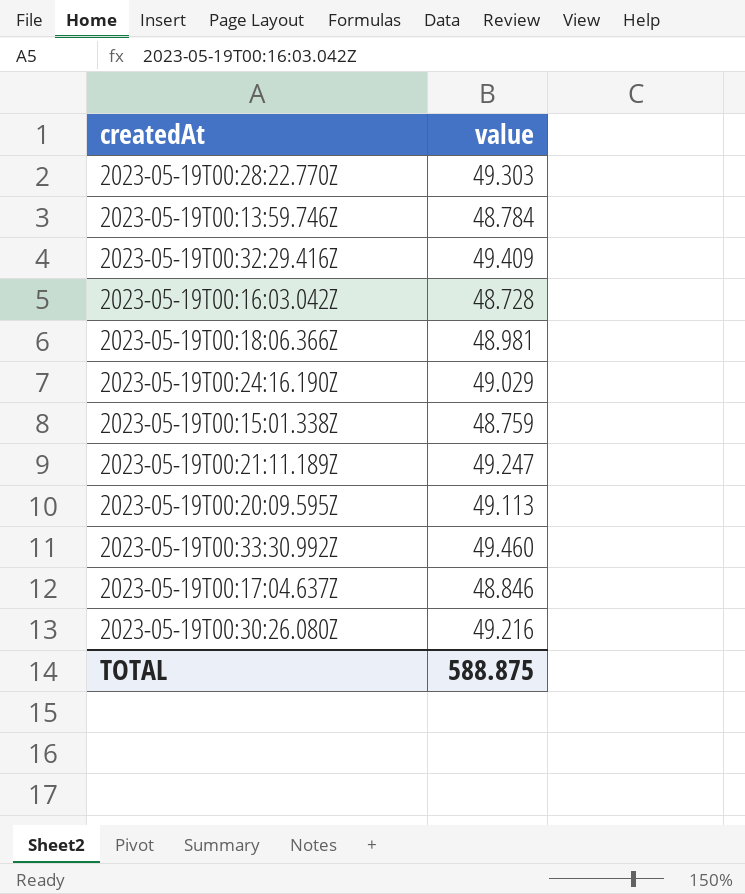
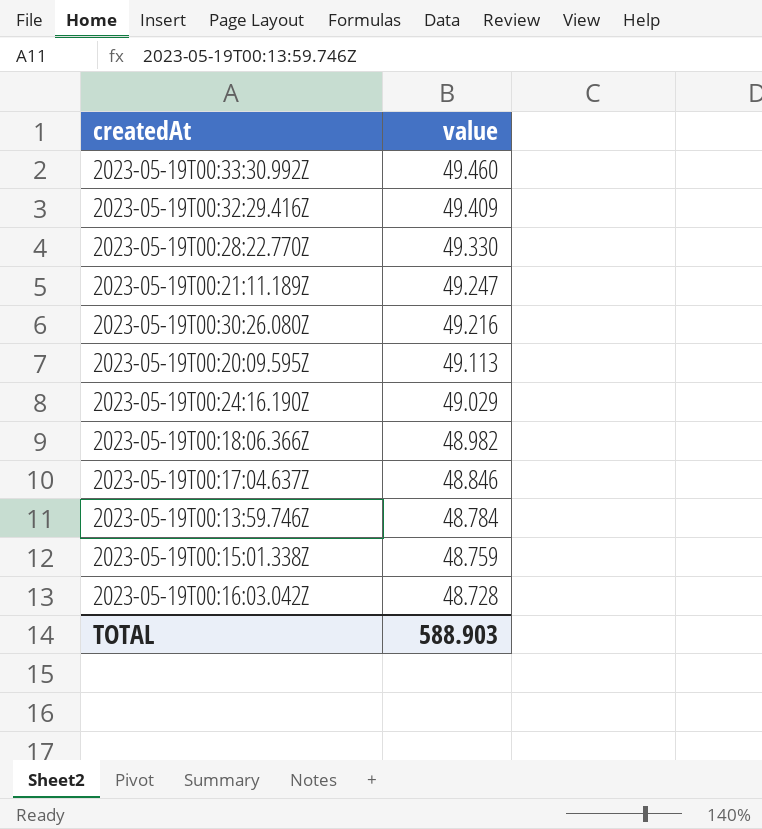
row order: none -> value descending
2023-05-19T00:28:22.770Z | value: 49.303 -> 49.330
2023-05-19T00:18:06.366Z | value: 48.981 -> 48.982
TOTAL | value: 588.875 -> 588.903

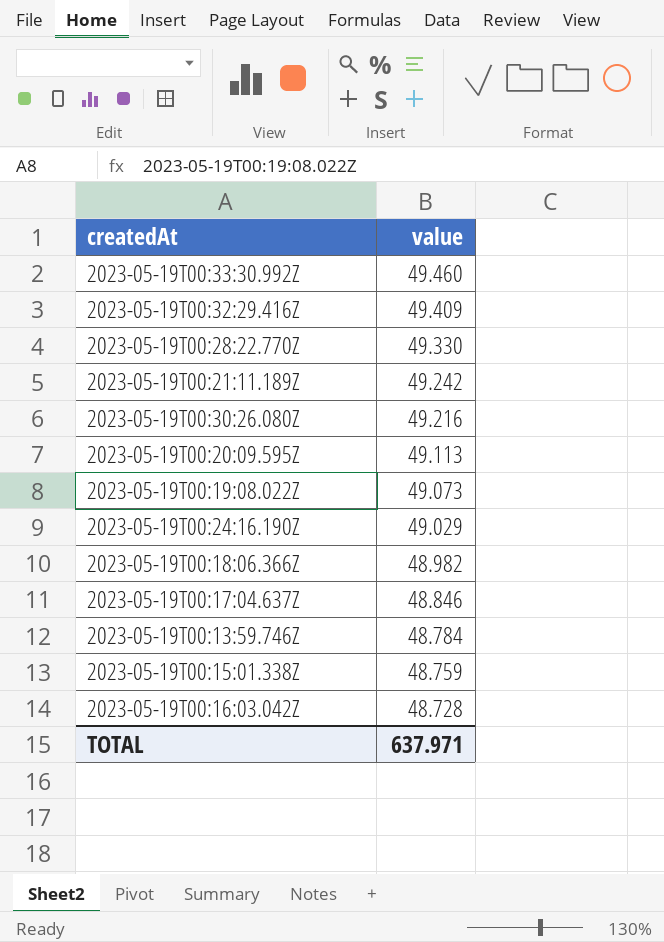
2023-05-19T00:21:11.189Z | value: 49.247 -> 49.242
row 2023-05-19T00:19:08.022Z: none -> 49.073
TOTAL | value: 588.903 -> 637.971

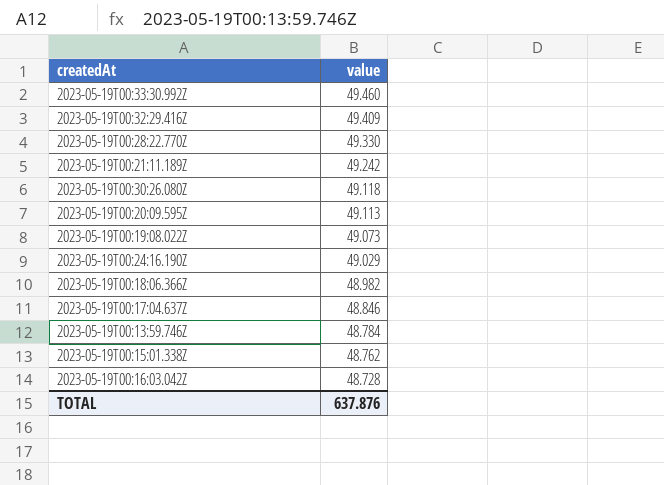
2023-05-19T00:30:26.080Z | value: 49.216 -> 49.118
2023-05-19T00:15:01.338Z | value: 48.759 -> 48.762
TOTAL | value: 637.971 -> 637.876

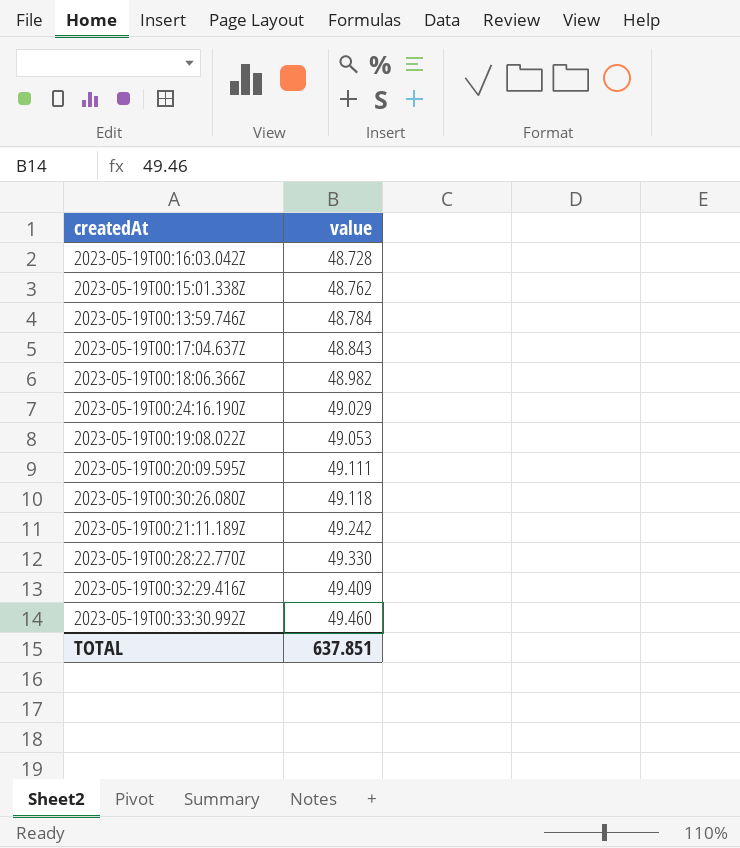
row order: value descending -> value ascending
2023-05-19T00:17:04.637Z | value: 48.846 -> 48.843
2023-05-19T00:19:08.022Z | value: 49.073 -> 49.053
2023-05-19T00:20:09.595Z | value: 49.113 -> 49.111
TOTAL | value: 637.876 -> 637.851

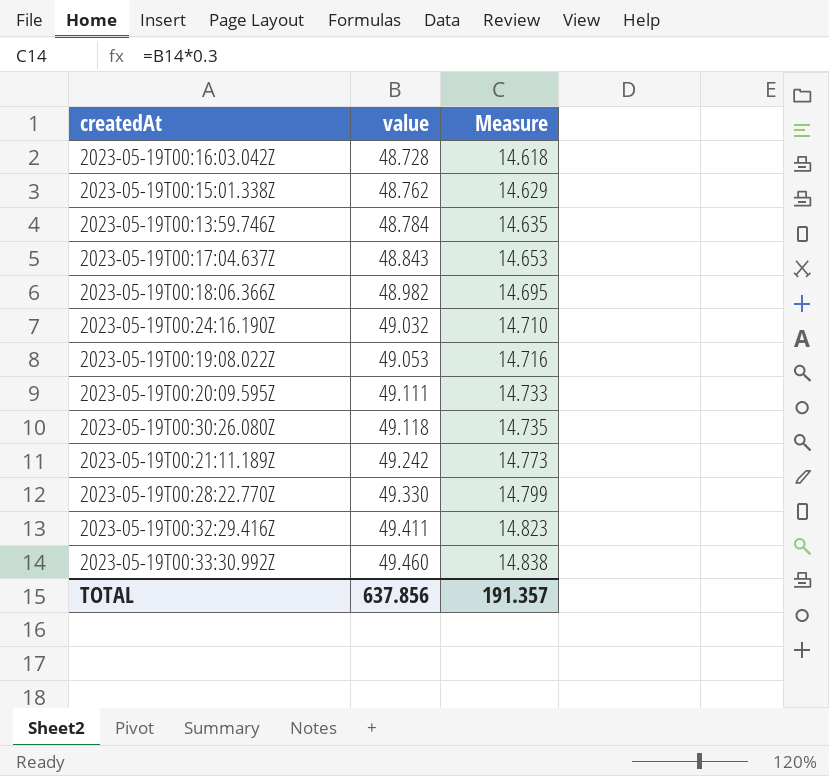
column Measure | formula: none -> [value] * 0.3
2023-05-19T00:24:16.190Z | value: 49.029 -> 49.032
2023-05-19T00:32:29.416Z | value: 49.409 -> 49.411
TOTAL | value: 637.851 -> 637.856

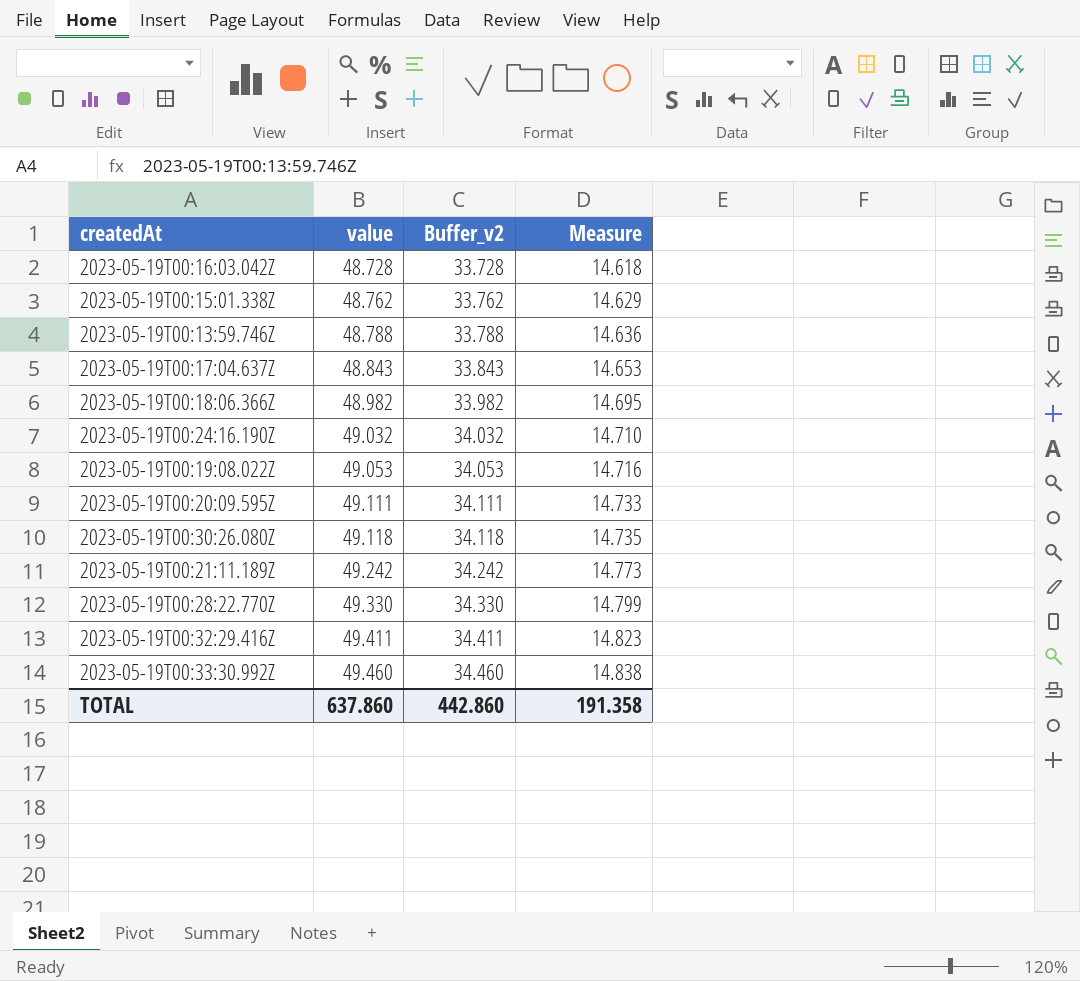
column Buffer_v2 | formula: none -> [value] - 15
2023-05-19T00:13:59.746Z | value: 48.784 -> 48.788
2023-05-19T00:13:59.746Z | Measure: 14.635 -> 14.636
TOTAL | value: 637.856 -> 637.860
TOTAL | Measure: 191.357 -> 191.358

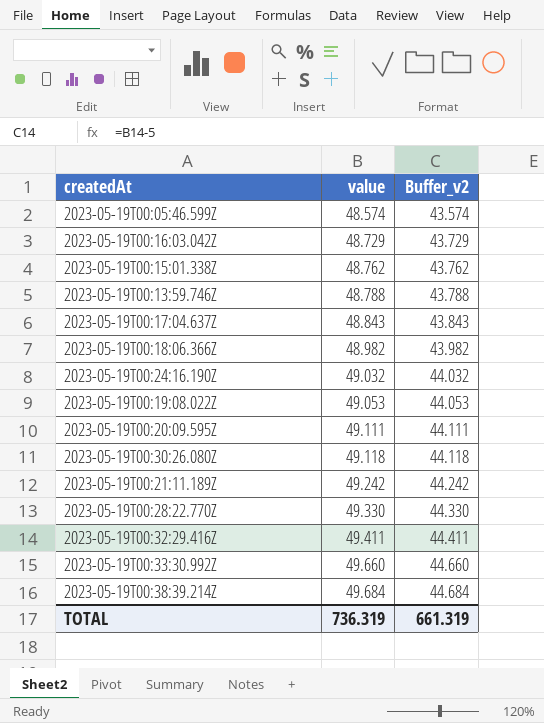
column Measure | formula: [value] * 0.3 -> none
column Buffer_v2 | formula: [value] - 15 -> [value] - 5
row 2023-05-19T00:05:46.599Z: none -> 48.574 | 43.574
2023-05-19T00:16:03.042Z | value: 48.728 -> 48.729
2023-05-19T00:33:30.992Z | value: 49.460 -> 49.660
row 2023-05-19T00:38:39.214Z: none -> 49.684 | 44.684
TOTAL | value: 637.860 -> 736.319
TOTAL | Buffer_v2: 442.860 -> 661.319

